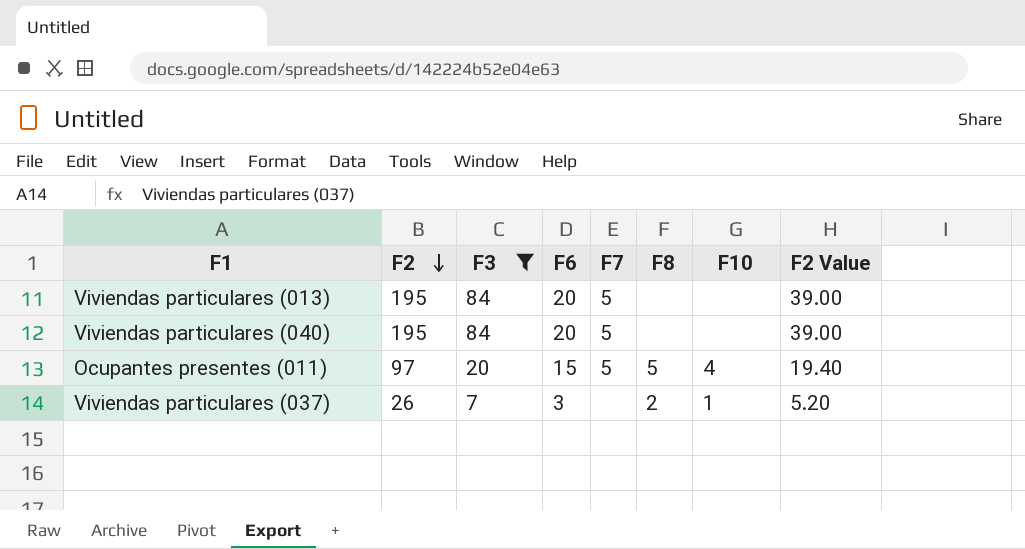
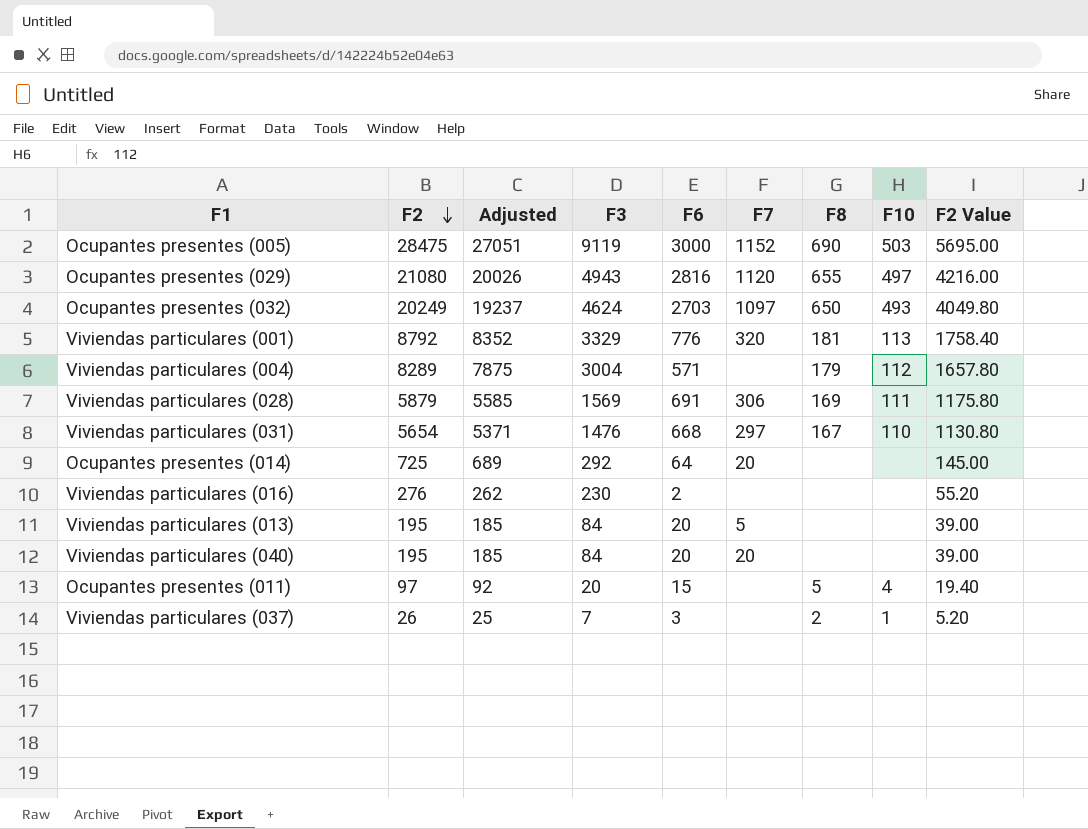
filter: F3 <= 84 -> none
column Adjusted | formula: none -> [F2] * 0.95
Viviendas particulares (040) | F7: 5 -> 20
Ocupantes presentes (011) | F7: 5 -> none

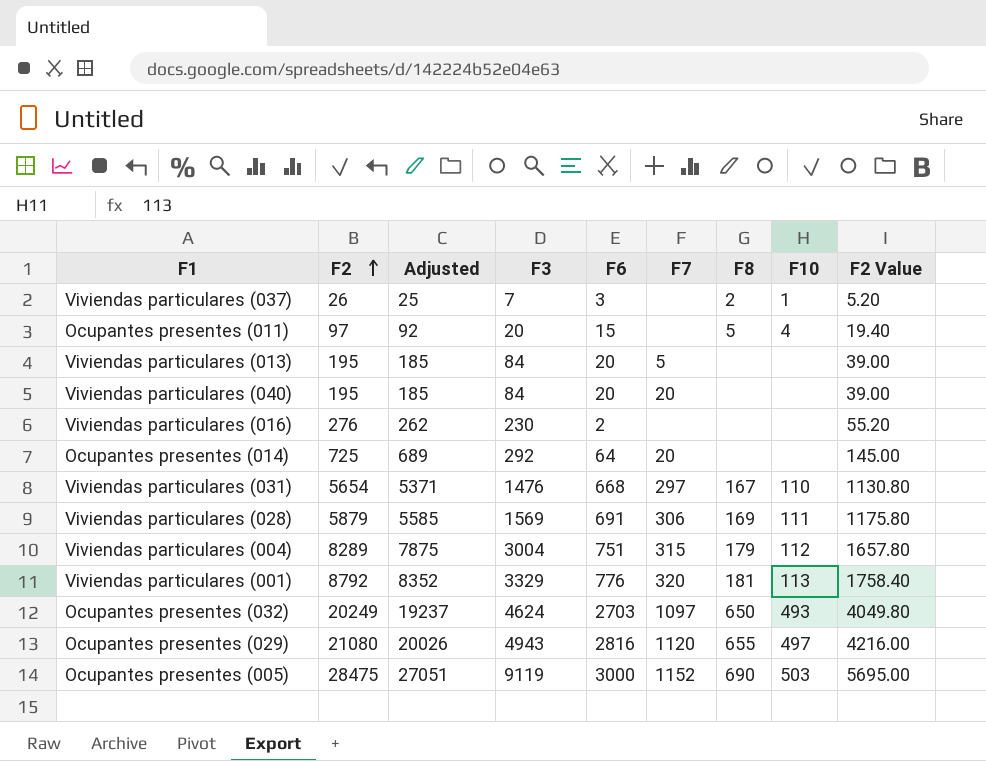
row order: F2 descending -> F2 ascending
Viviendas particulares (004) | F6: 571 -> 751
Viviendas particulares (004) | F7: none -> 315

